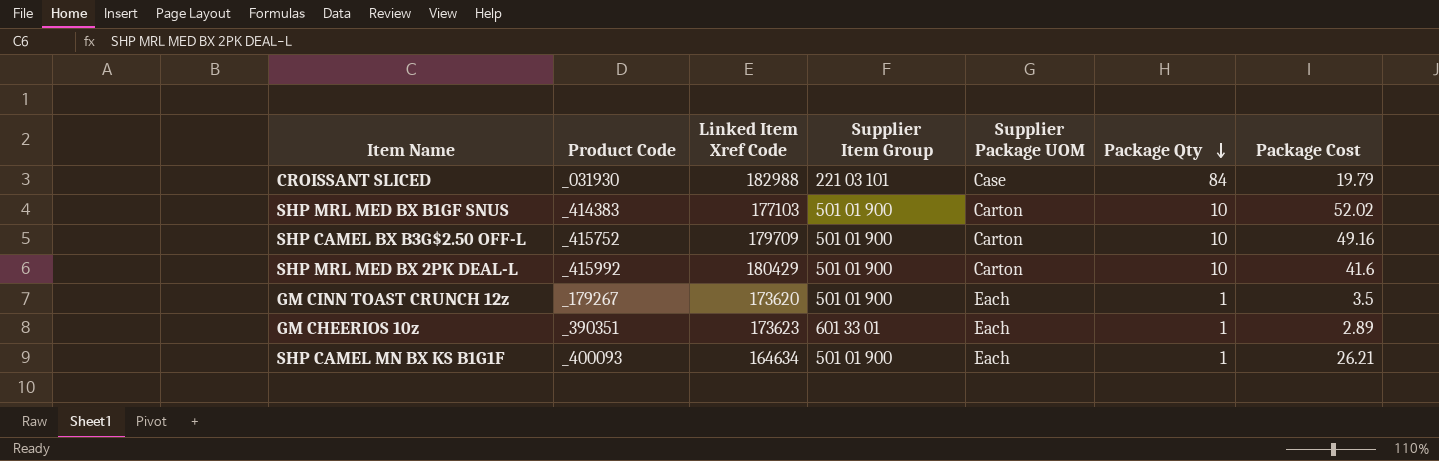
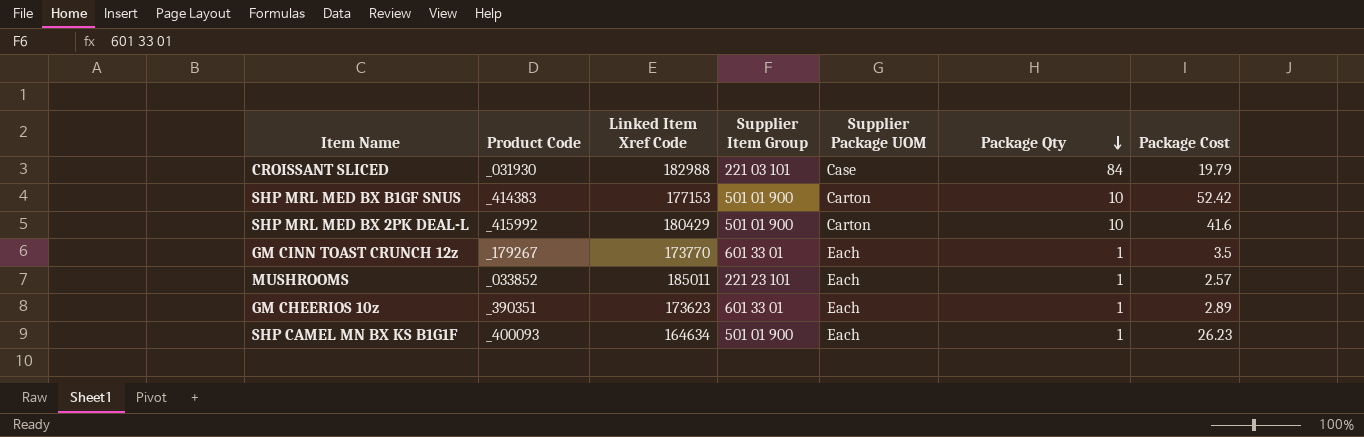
row SHP CAMEL BX B3G$2.50 OFF-L: _415752 | 179709 | 501 01 900 | Carton | 10 | 49.16 -> none
SHP MRL MED BX B1GF SNUS | Linked Item Xref Code: 177103 -> 177153
SHP MRL MED BX B1GF SNUS | Package Cost: 52.02 -> 52.42
GM CINN TOAST CRUNCH 12z | Linked Item Xref Code: 173620 -> 173770
GM CINN TOAST CRUNCH 12z | Supplier Item Group: 501 01 900 -> 601 33 01
row MUSHROOMS: none -> _033852 | 185011 | 221 23 101 | Each | 1 | 2.57
SHP CAMEL MN BX KS B1G1F | Package Cost: 26.21 -> 26.23

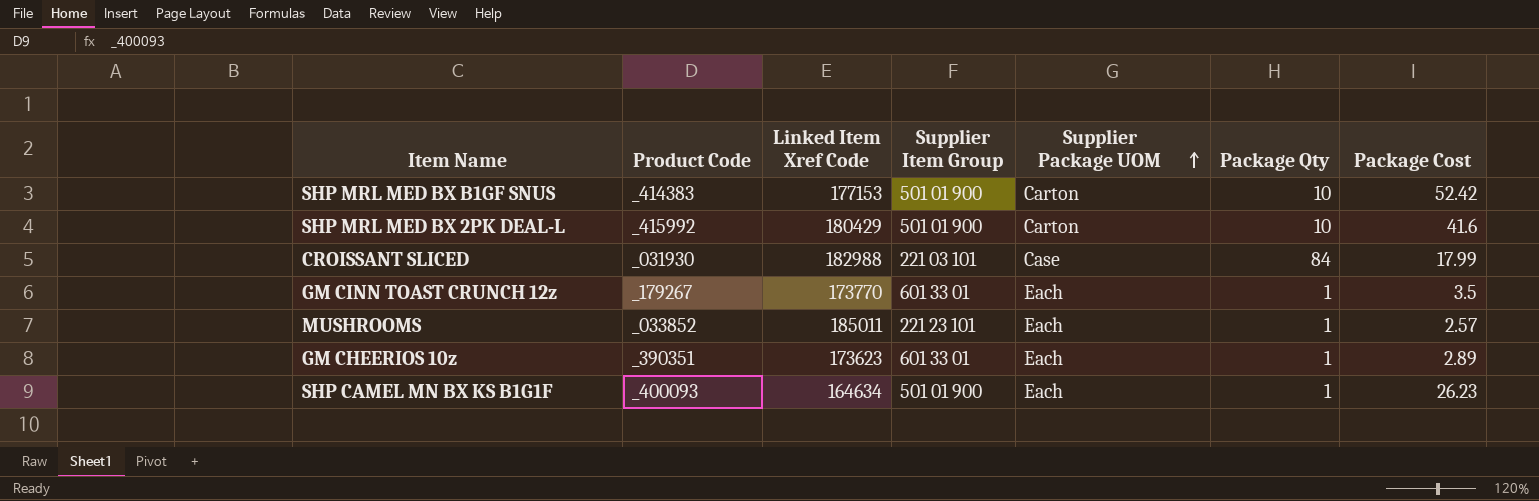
row order: Package Qty descending -> Supplier Package UOM ascending
CROISSANT SLICED | Package Cost: 19.79 -> 17.99

